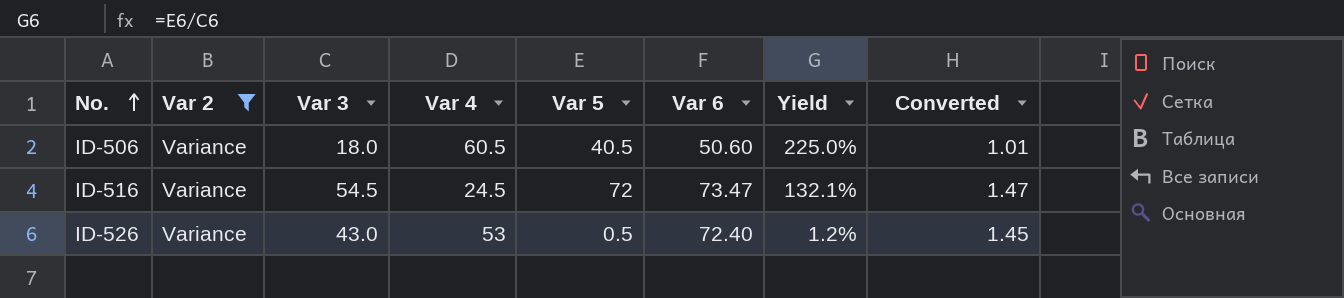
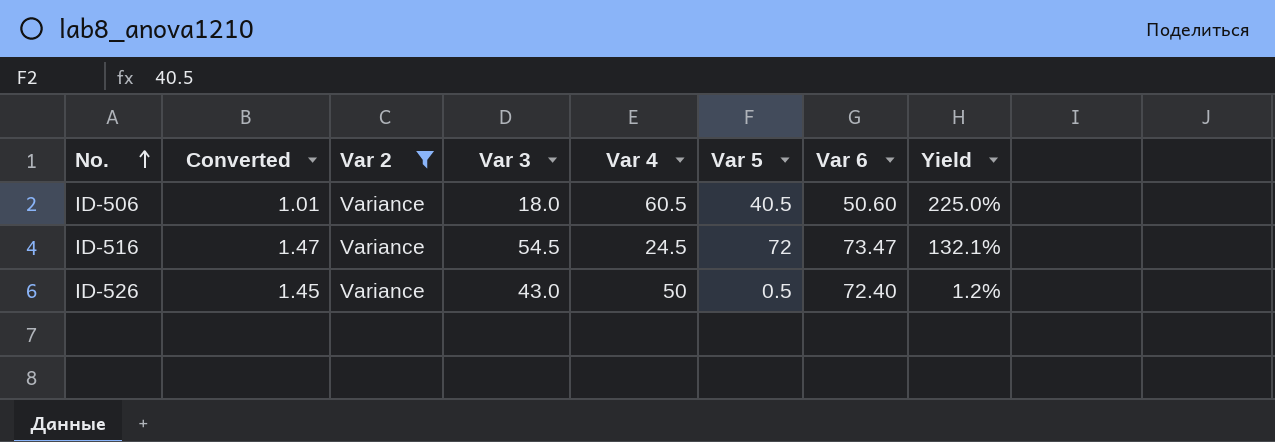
column Converted | position: 8 -> 2
ID-526 | Var 4: 53 -> 50

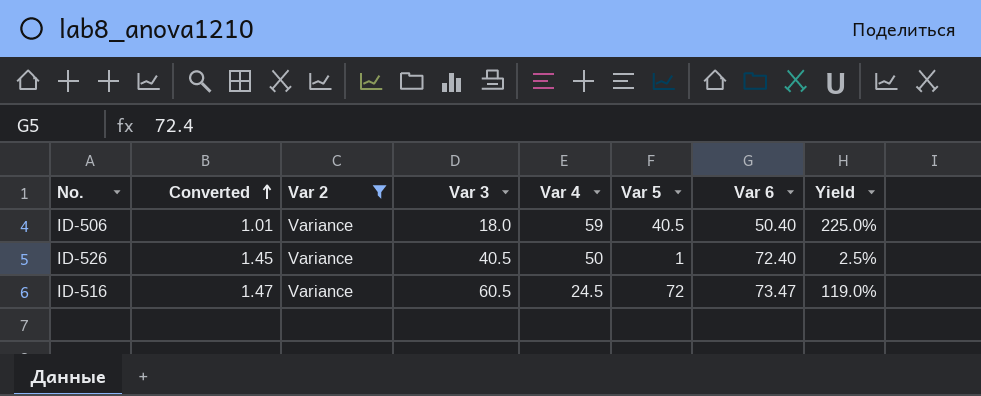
row order: No. ascending -> Converted ascending
ID-506 | Var 4: 60.5 -> 59
ID-506 | Var 6: 50.60 -> 50.40
ID-526 | Var 3: 43.0 -> 40.5
ID-526 | Var 5: 0.5 -> 1
ID-526 | Yield: 1.2% -> 2.5%
ID-516 | Var 3: 54.5 -> 60.5
ID-516 | Yield: 132.1% -> 119.0%

